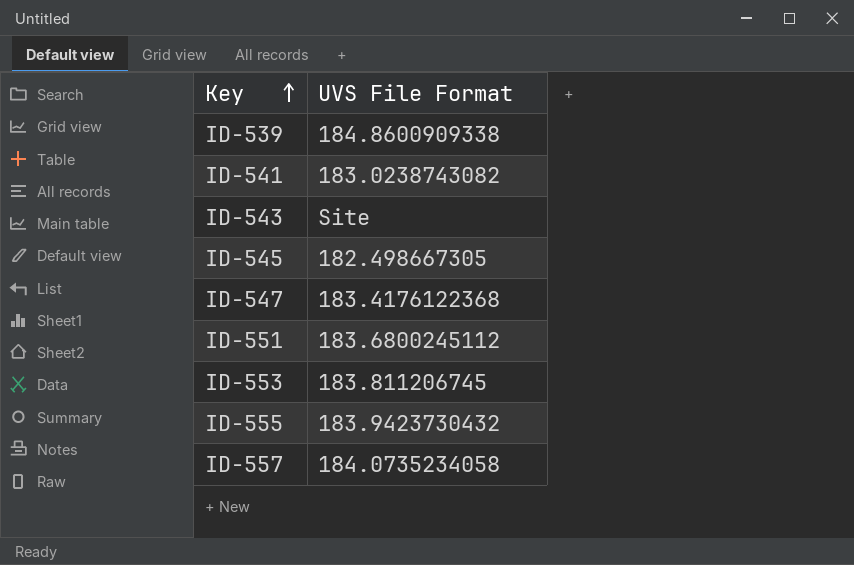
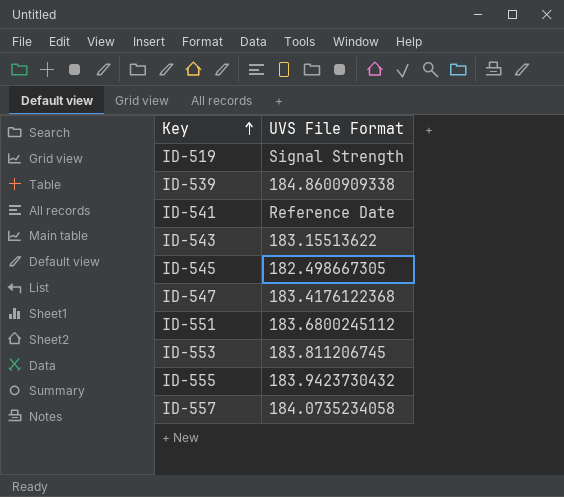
row ID-519: none -> Signal Strength
ID-541 | UVS File Format: 183.0238743082 -> Reference Date
ID-543 | UVS File Format: Site -> 183.15513622

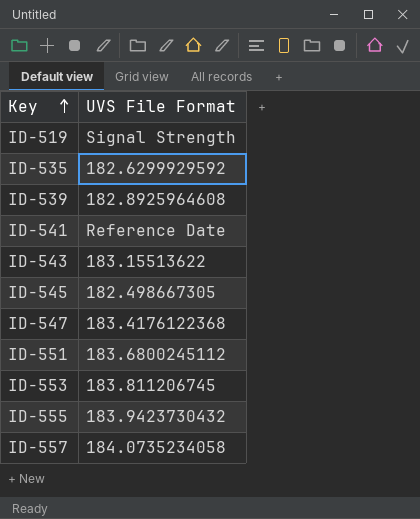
row ID-535: none -> 182.6299929592
ID-539 | UVS File Format: 184.8600909338 -> 182.8925964608

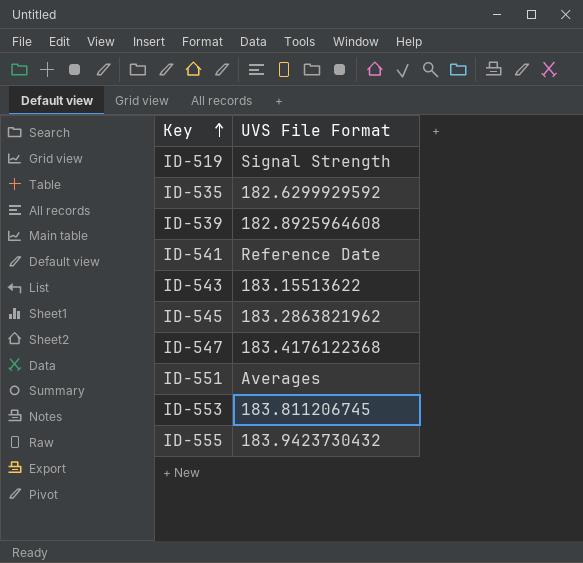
row ID-557: 184.0735234058 -> none
ID-545 | UVS File Format: 182.498667305 -> 183.2863821962
ID-551 | UVS File Format: 183.6800245112 -> Averages

